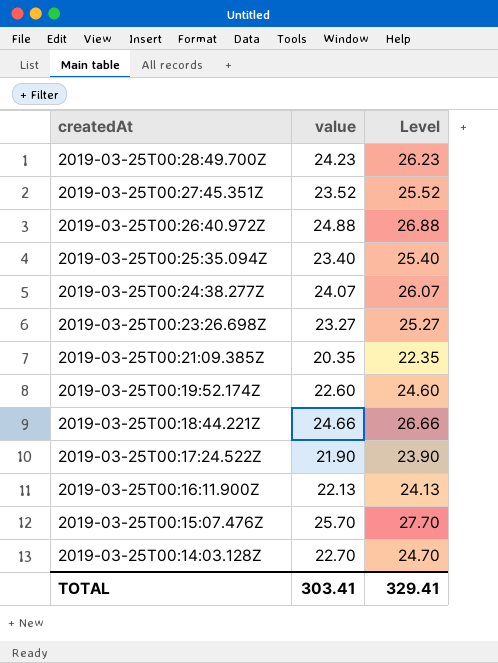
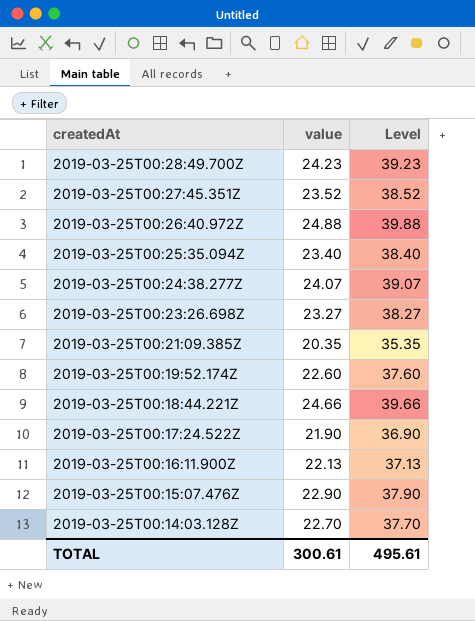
column Level | formula: [value] + 2 -> [value] + 15
2019-03-25T00:15:07.476Z | value: 25.70 -> 22.90
TOTAL | value: 303.41 -> 300.61
TOTAL | Level: 329.41 -> 495.61

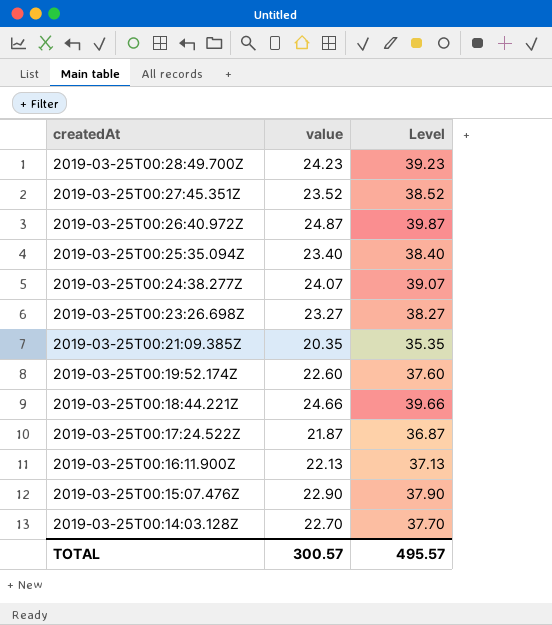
2019-03-25T00:26:40.972Z | value: 24.88 -> 24.87
2019-03-25T00:26:40.972Z | Level: 39.88 -> 39.87
2019-03-25T00:17:24.522Z | value: 21.90 -> 21.87
2019-03-25T00:17:24.522Z | Level: 36.90 -> 36.87
TOTAL | value: 300.61 -> 300.57
TOTAL | Level: 495.61 -> 495.57

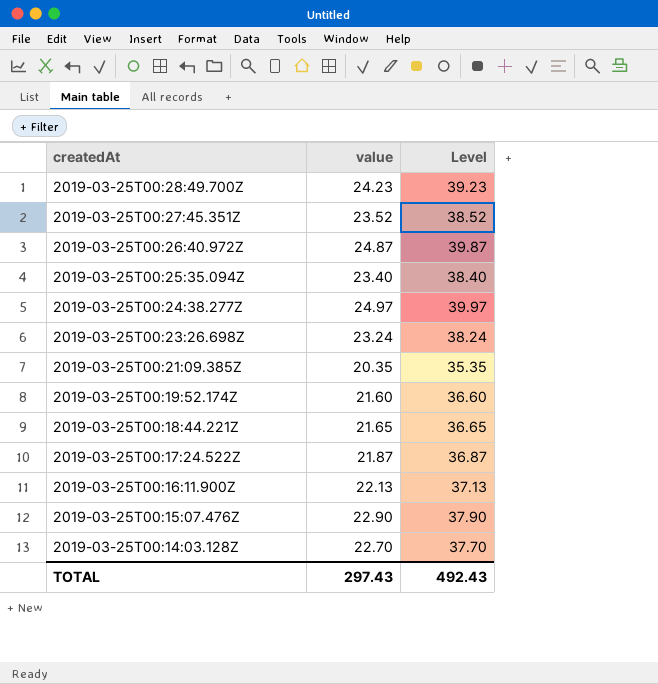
2019-03-25T00:24:38.277Z | value: 24.07 -> 24.97
2019-03-25T00:24:38.277Z | Level: 39.07 -> 39.97
2019-03-25T00:23:26.698Z | value: 23.27 -> 23.24
2019-03-25T00:23:26.698Z | Level: 38.27 -> 38.24
2019-03-25T00:19:52.174Z | value: 22.60 -> 21.60
2019-03-25T00:19:52.174Z | Level: 37.60 -> 36.60
2019-03-25T00:18:44.221Z | value: 24.66 -> 21.65
2019-03-25T00:18:44.221Z | Level: 39.66 -> 36.65
TOTAL | value: 300.57 -> 297.43
TOTAL | Level: 495.57 -> 492.43

